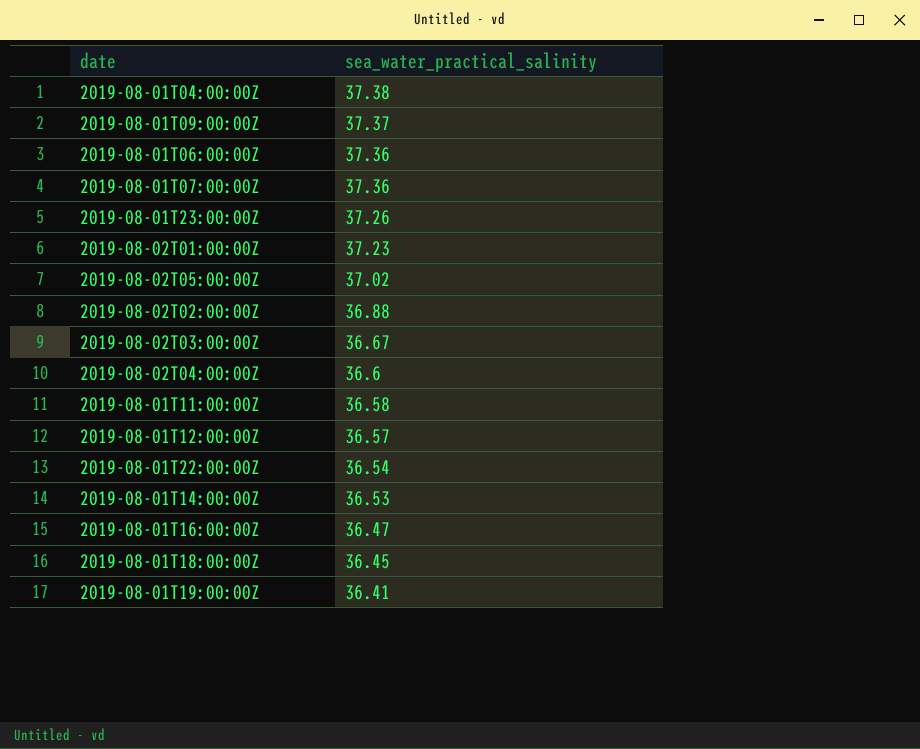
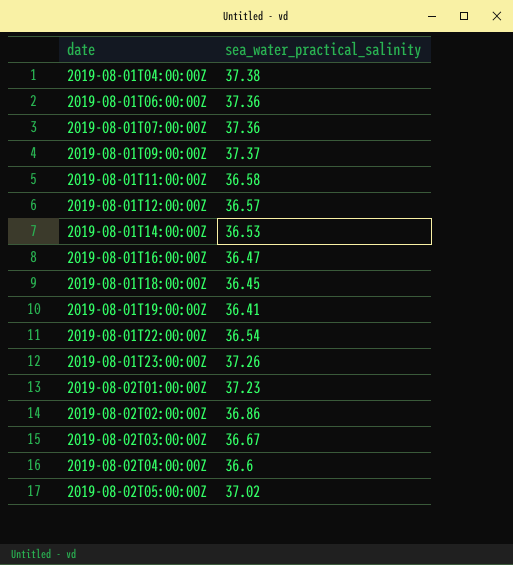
row order: sea_water_practical_salinity descending -> date ascending
2019-08-02T02:00:00Z | sea_water_practical_salinity: 36.88 -> 36.86

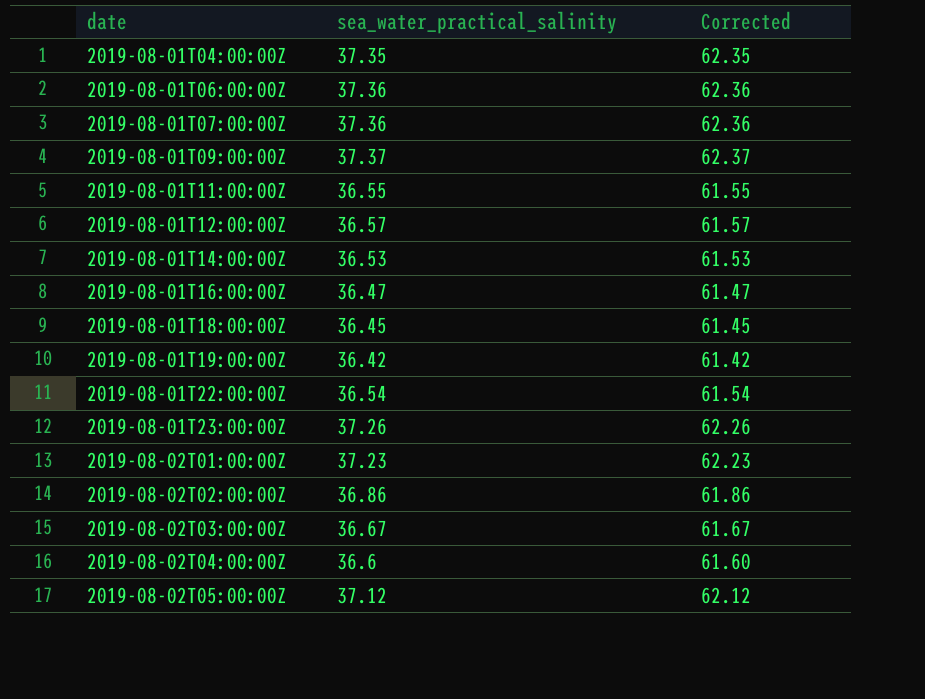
column Corrected | formula: none -> [sea_water_practical_salinity] + 25
2019-08-01T04:00:00Z | sea_water_practical_salinity: 37.38 -> 37.35
2019-08-01T11:00:00Z | sea_water_practical_salinity: 36.58 -> 36.55
2019-08-01T19:00:00Z | sea_water_practical_salinity: 36.41 -> 36.42
2019-08-02T05:00:00Z | sea_water_practical_salinity: 37.02 -> 37.12

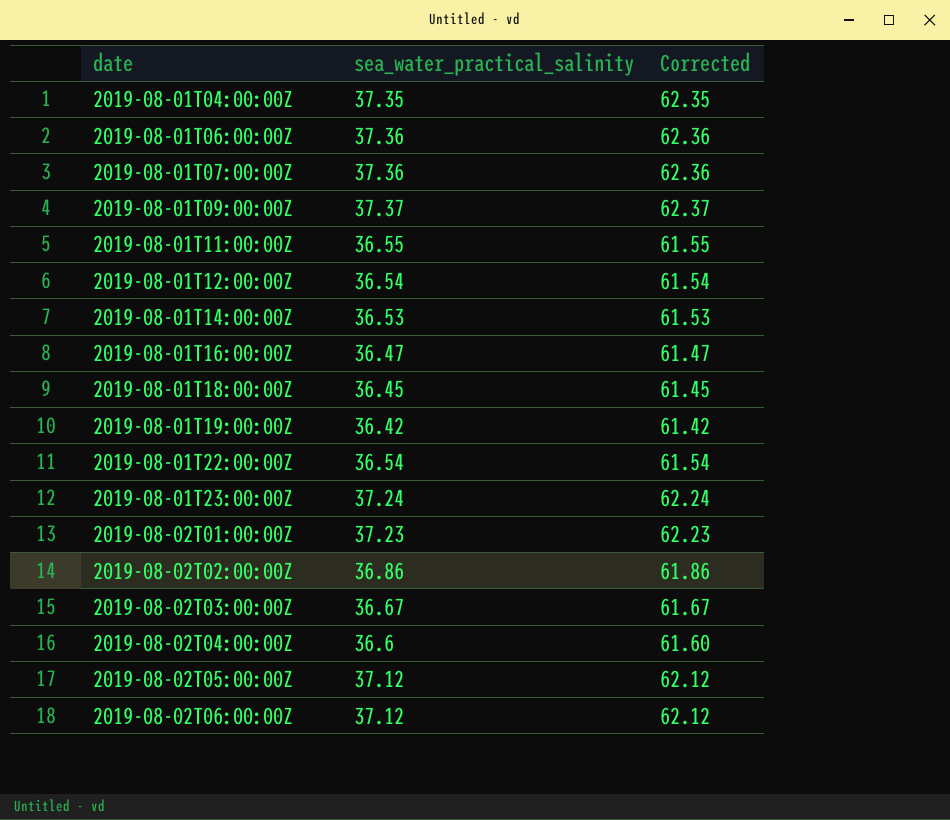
2019-08-01T12:00:00Z | sea_water_practical_salinity: 36.57 -> 36.54
2019-08-01T12:00:00Z | Corrected: 61.57 -> 61.54
2019-08-01T23:00:00Z | sea_water_practical_salinity: 37.26 -> 37.24
2019-08-01T23:00:00Z | Corrected: 62.26 -> 62.24
row 2019-08-02T06:00:00Z: none -> 37.12 | 62.12

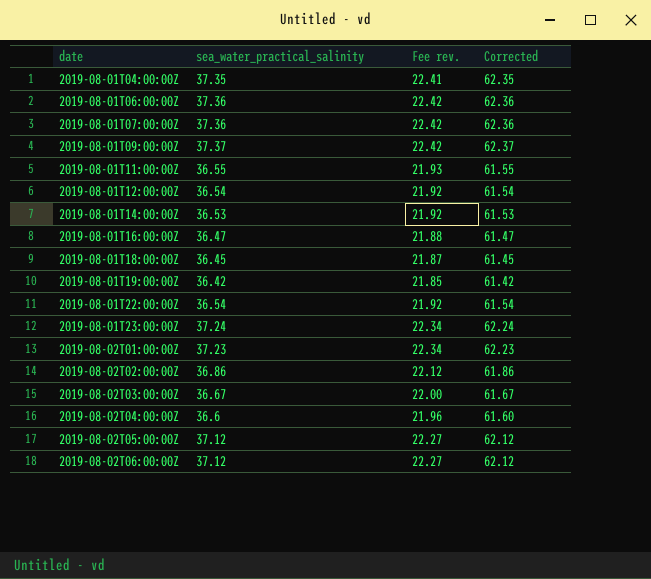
column Fee rev. | formula: none -> [sea_water_practical_salinity] * 0.6

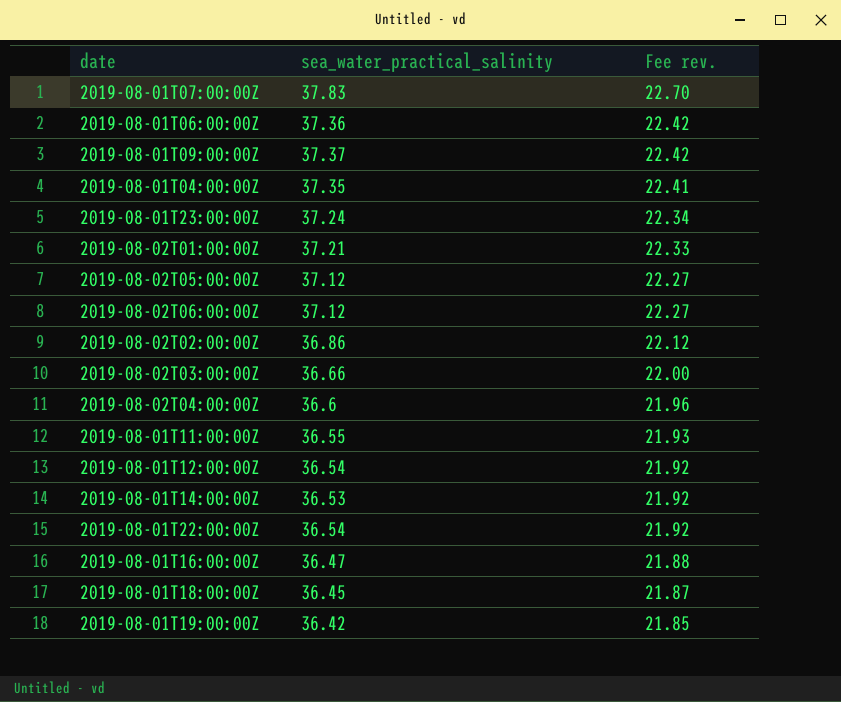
row order: date ascending -> Fee rev. descending
column Corrected | formula: [sea_water_practical_salinity] + 25 -> none
2019-08-01T07:00:00Z | sea_water_practical_salinity: 37.36 -> 37.83
2019-08-01T07:00:00Z | Fee rev.: 22.42 -> 22.70
2019-08-02T01:00:00Z | sea_water_practical_salinity: 37.23 -> 37.21
2019-08-02T01:00:00Z | Fee rev.: 22.34 -> 22.33
2019-08-02T03:00:00Z | sea_water_practical_salinity: 36.67 -> 36.66

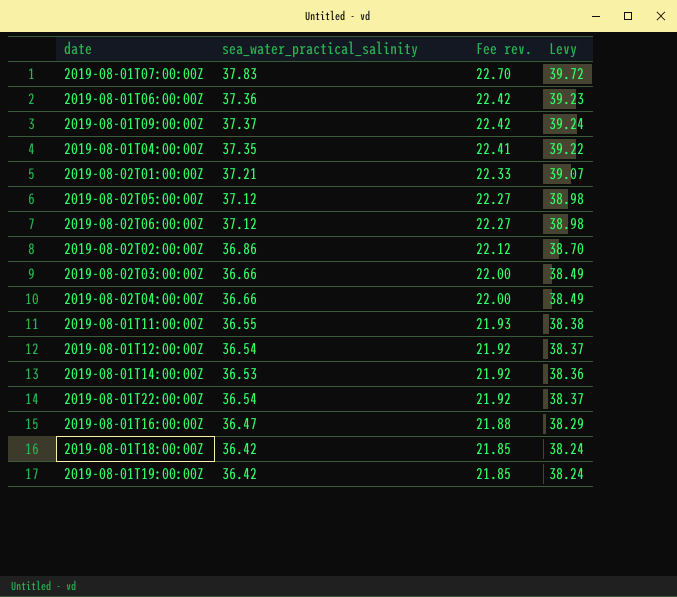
column Levy | formula: none -> [sea_water_practical_salinity] * 1.05
row 2019-08-01T23:00:00Z: 37.24 | 22.34 -> none
2019-08-02T04:00:00Z | sea_water_practical_salinity: 36.6 -> 36.66
2019-08-02T04:00:00Z | Fee rev.: 21.96 -> 22.00
2019-08-01T18:00:00Z | sea_water_practical_salinity: 36.45 -> 36.42
2019-08-01T18:00:00Z | Fee rev.: 21.87 -> 21.85

